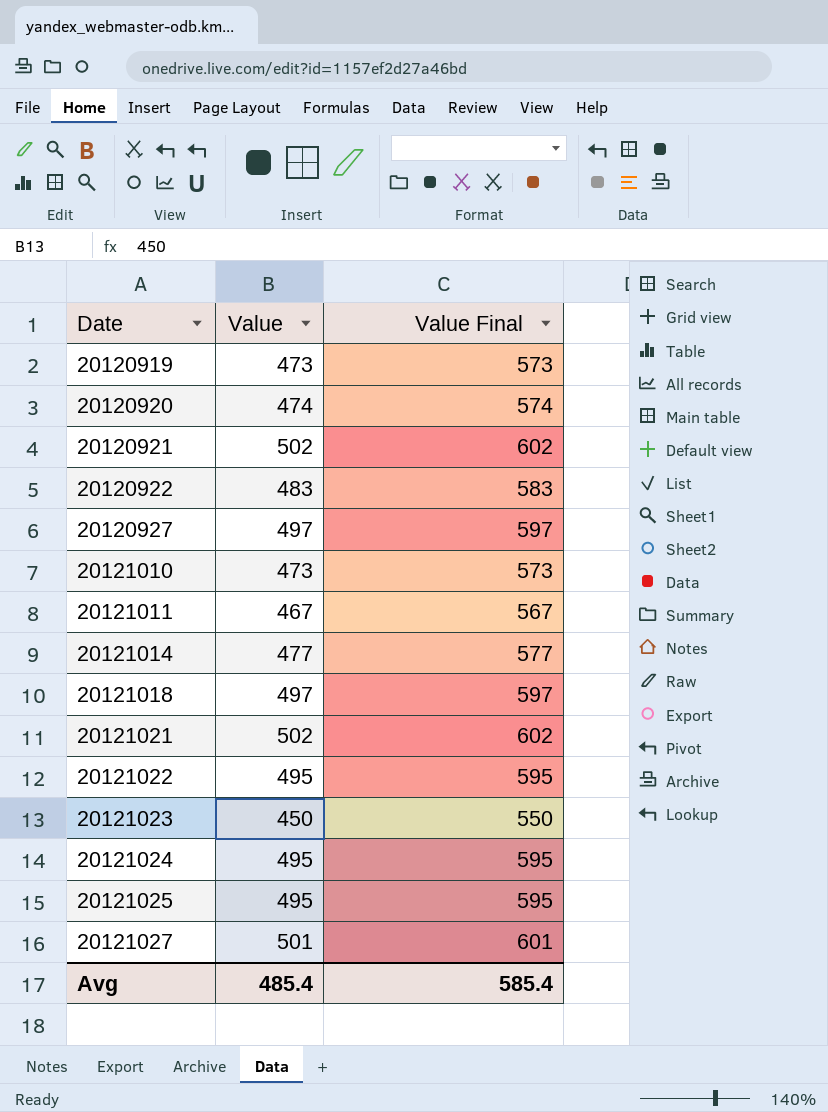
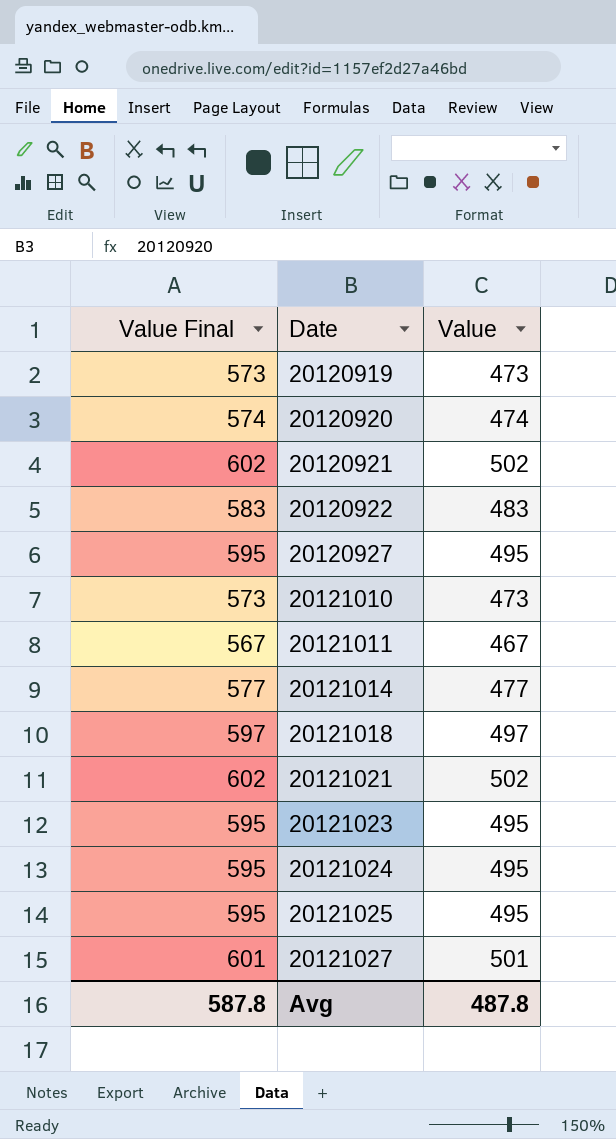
column Value Final | position: 3 -> 1
row 20121022: 495 | 595 -> none
20120927 | Value Final: 597 -> 595
20120927 | Value: 497 -> 495
20121023 | Value Final: 550 -> 595
20121023 | Value: 450 -> 495
Avg | Value Final: 585.4 -> 587.8
Avg | Value: 485.4 -> 487.8

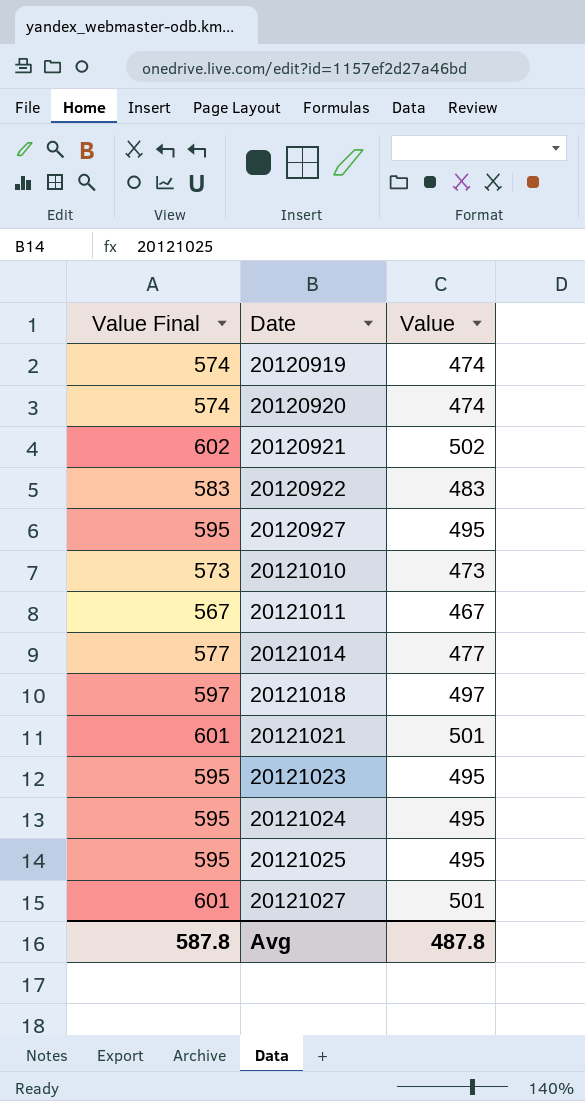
20120919 | Value Final: 573 -> 574
20120919 | Value: 473 -> 474
20121021 | Value Final: 602 -> 601
20121021 | Value: 502 -> 501

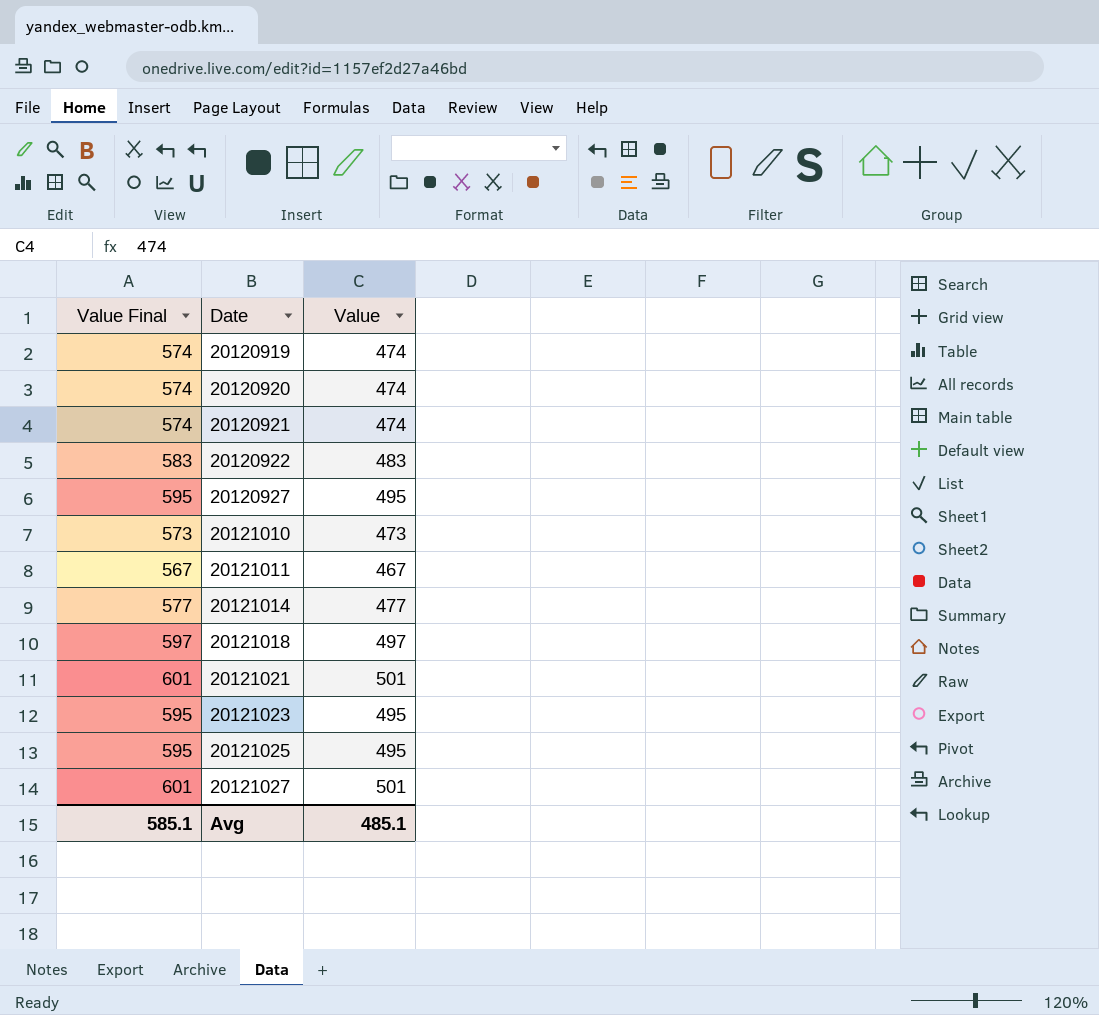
row 20121024: 595 | 495 -> none
20120921 | Value Final: 602 -> 574
20120921 | Value: 502 -> 474
Avg | Value Final: 587.8 -> 585.1
Avg | Value: 487.8 -> 485.1

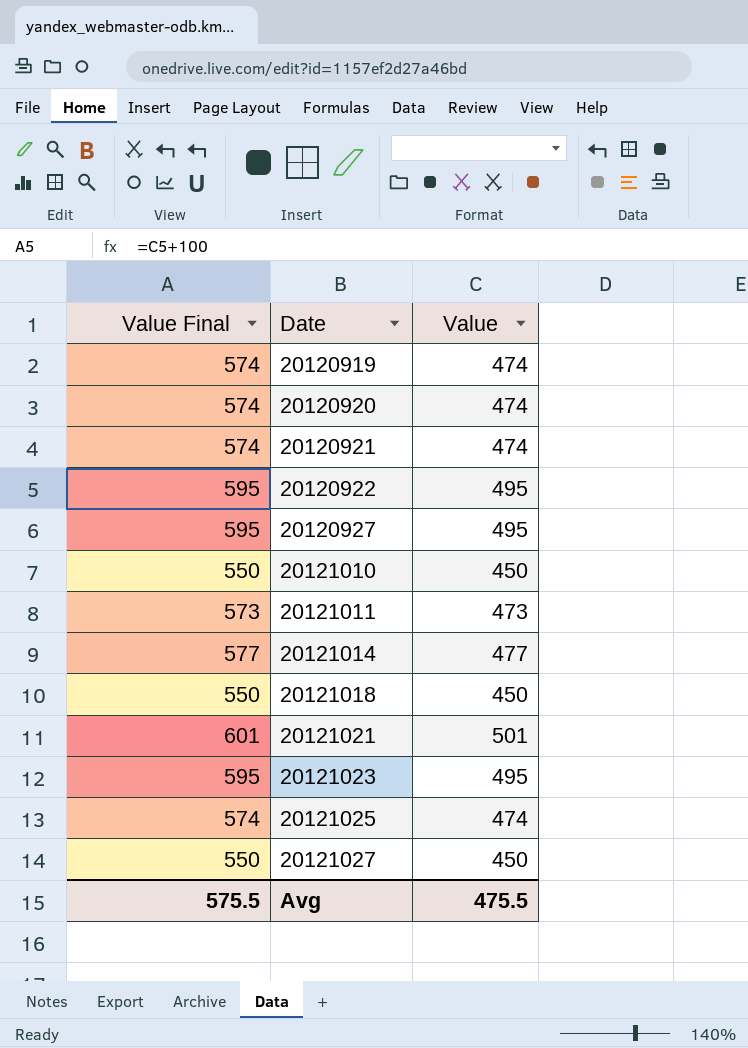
20120922 | Value Final: 583 -> 595
20120922 | Value: 483 -> 495
20121010 | Value Final: 573 -> 550
20121010 | Value: 473 -> 450
20121011 | Value Final: 567 -> 573
20121011 | Value: 467 -> 473
20121018 | Value Final: 597 -> 550
20121018 | Value: 497 -> 450
20121025 | Value Final: 595 -> 574
20121025 | Value: 495 -> 474
20121027 | Value Final: 601 -> 550
20121027 | Value: 501 -> 450
Avg | Value Final: 585.1 -> 575.5
Avg | Value: 485.1 -> 475.5

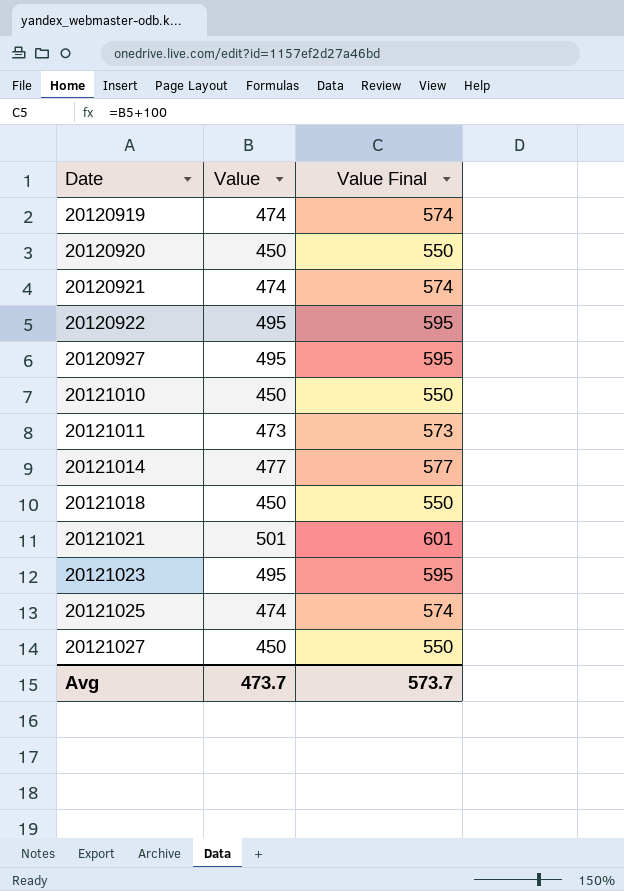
column Value Final | position: 1 -> 3
20120920 | Value: 474 -> 450
20120920 | Value Final: 574 -> 550
Avg | Value: 475.5 -> 473.7
Avg | Value Final: 575.5 -> 573.7

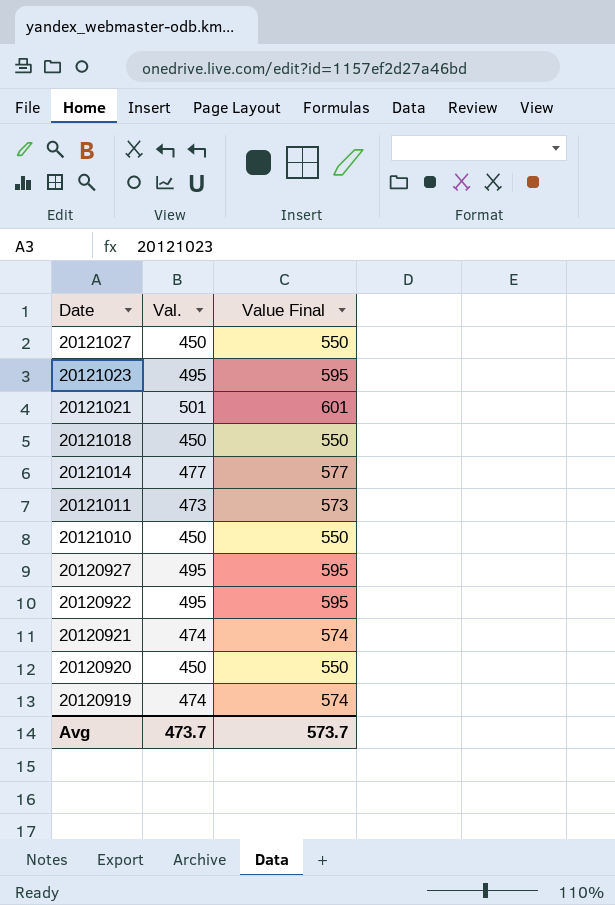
row order: Date ascending -> Date descending
column name: Value -> Val.
row 20121025: 474 | 574 -> none

